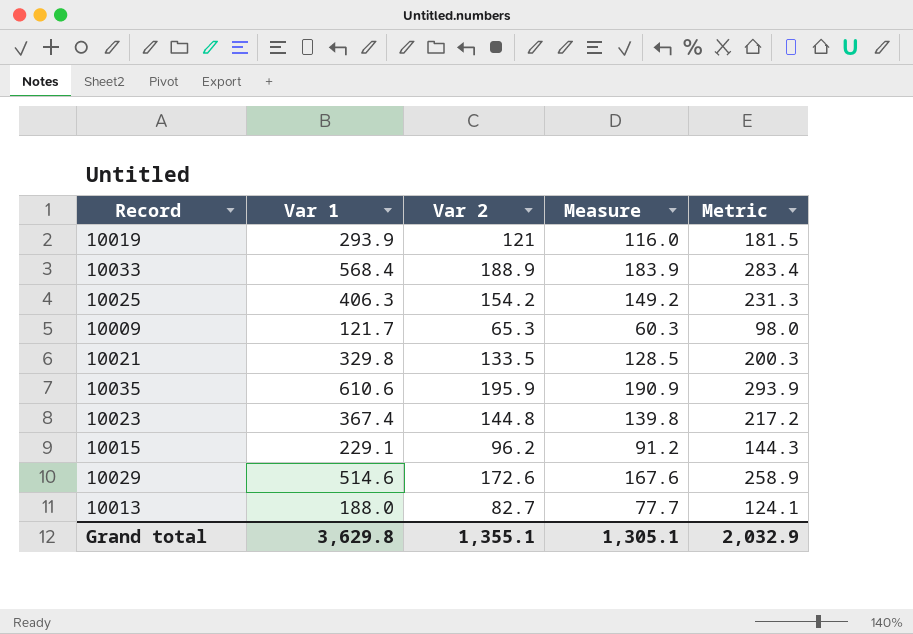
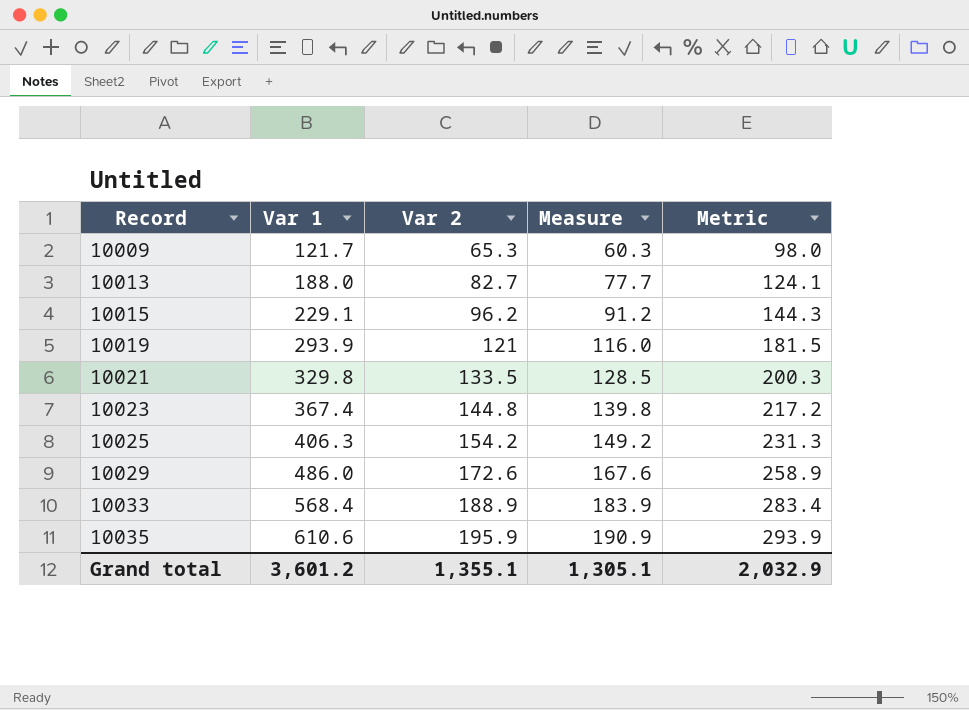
row order: none -> Record ascending
10029 | Var 1: 514.6 -> 486.0
Grand total | Var 1: 3,629.8 -> 3,601.2

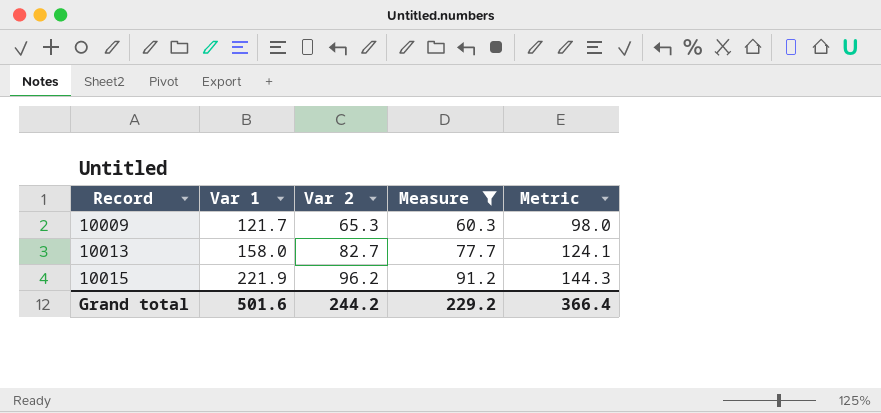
filter: none -> Measure <= 91.2
10013 | Var 1: 188.0 -> 158.0
10015 | Var 1: 229.1 -> 221.9
Grand total | Var 1: 3,601.2 -> 501.6
Grand total | Var 2: 1,355.1 -> 244.2
Grand total | Measure: 1,305.1 -> 229.2
Grand total | Metric: 2,032.9 -> 366.4

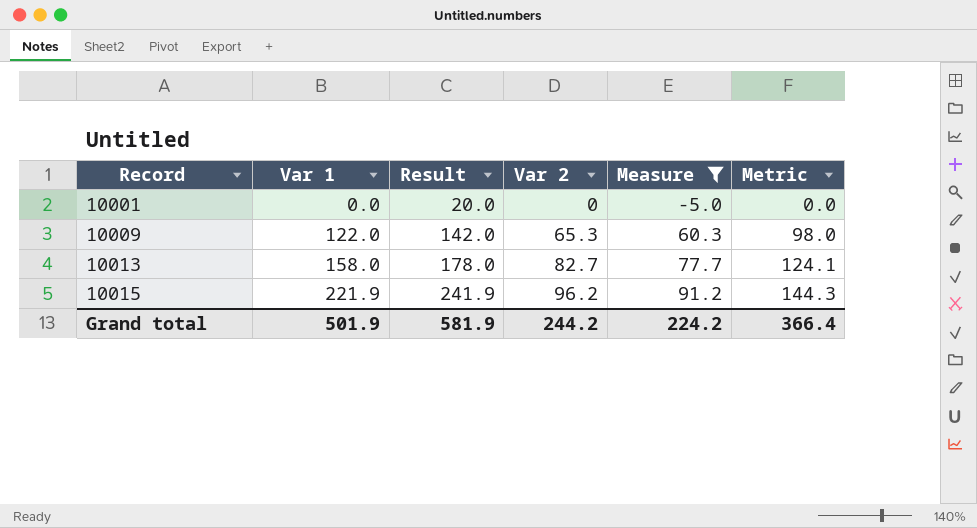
column Result | formula: none -> [Var 1] + 20
row 10001: none -> 0.0 | 20.0 | 0 | -5.0 | 0.0
10009 | Var 1: 121.7 -> 122.0
Grand total | Var 1: 501.6 -> 501.9
Grand total | Measure: 229.2 -> 224.2

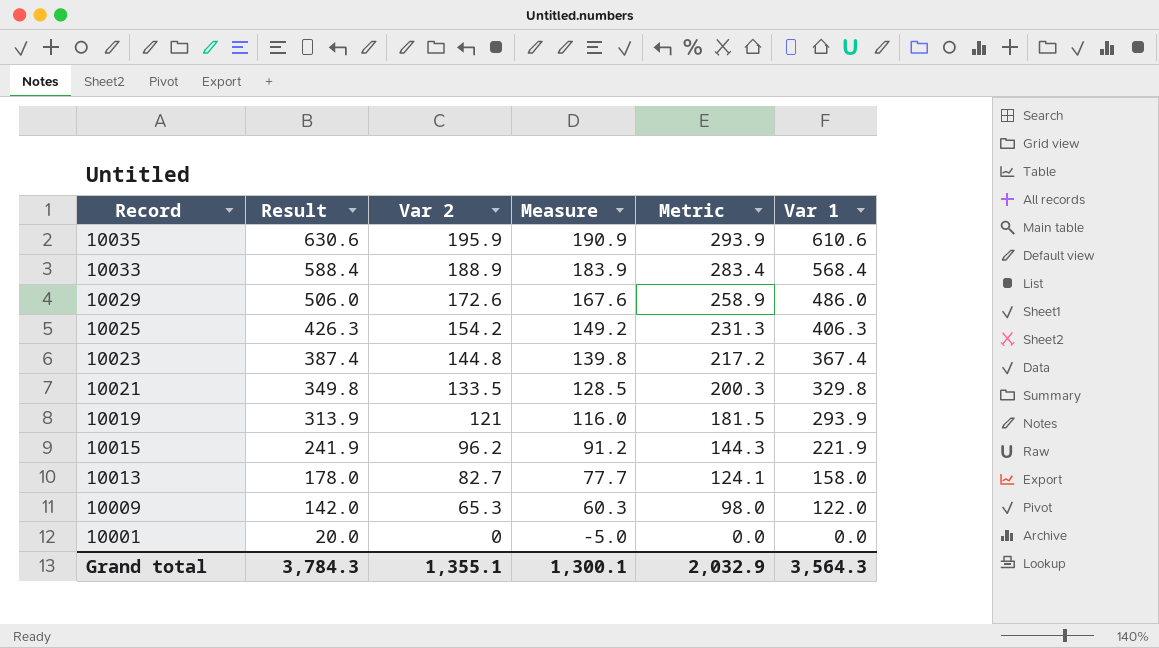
filter: Measure <= 91.2 -> none
row order: Record ascending -> Record descending
column Var 1 | position: 2 -> 6
Grand total | Result: 581.9 -> 3,784.3
Grand total | Var 2: 244.2 -> 1,355.1
Grand total | Measure: 224.2 -> 1,300.1
Grand total | Metric: 366.4 -> 2,032.9
Grand total | Var 1: 501.9 -> 3,564.3

